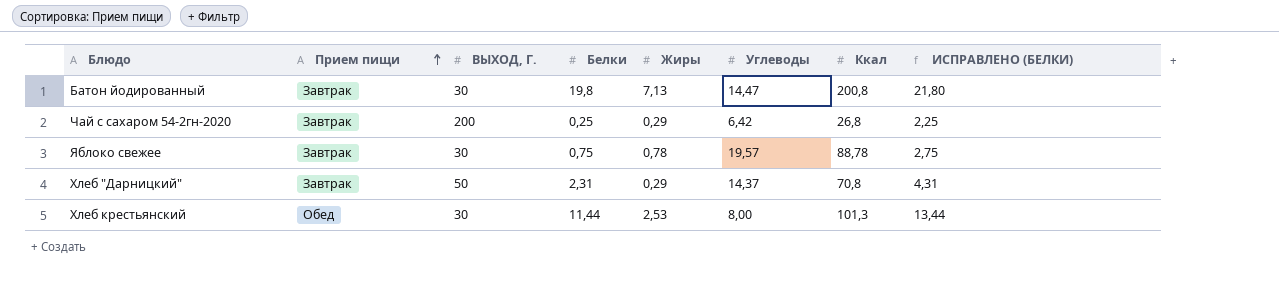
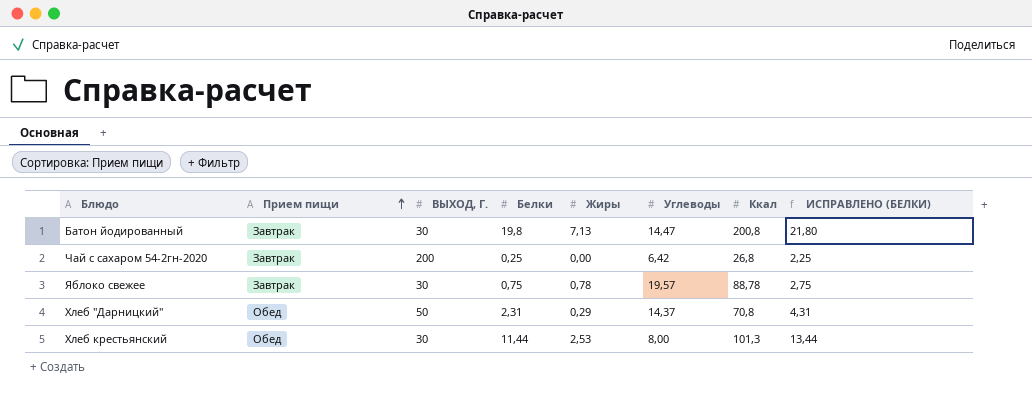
Чай с сахаром 54-2гн-2020 | Жиры: 0,29 -> 0,00
Хлеб "Дарницкий" | Прием пищи: Завтрак -> Обед

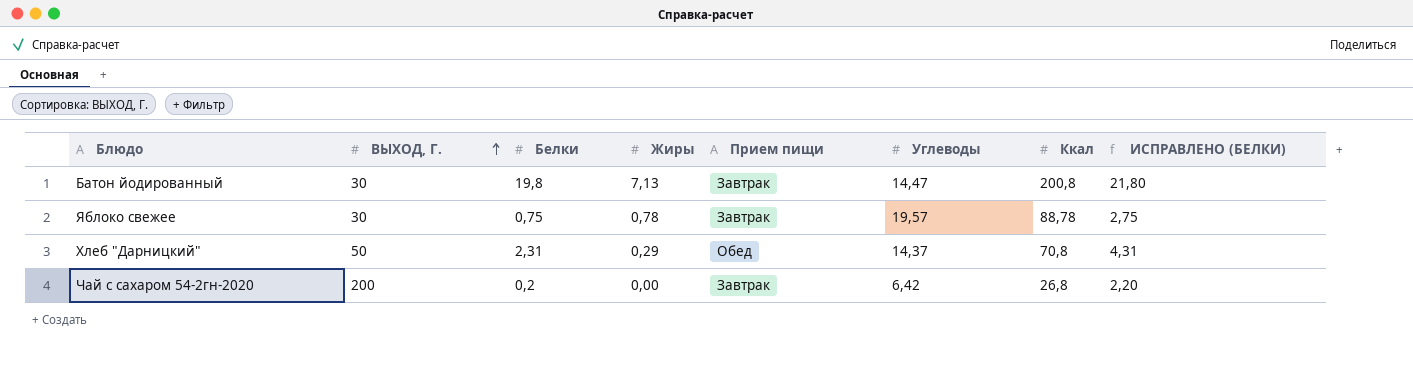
row order: Прием пищи ascending -> ВЫХОД, Г. ascending
column Прием пищи | position: 2 -> 5
row Хлеб крестьянский: Обед | 30 | 11,44 | 2,53 | 8,00 | 101,3 | 13,44 -> none
Чай с сахаром 54-2гн-2020 | Белки: 0,25 -> 0,2
Чай с сахаром 54-2гн-2020 | ИСПРАВЛЕНО (БЕЛКИ): 2,25 -> 2,20

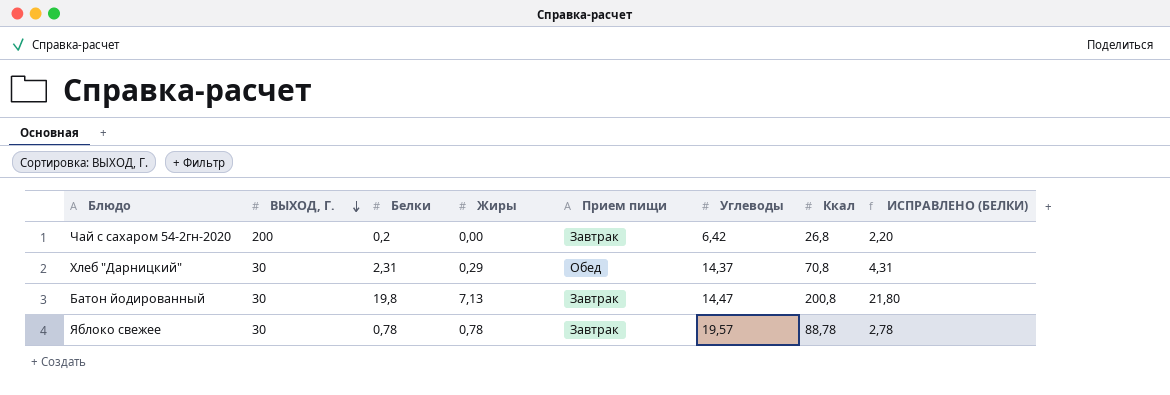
row order: ВЫХОД, Г. ascending -> ВЫХОД, Г. descending
Хлеб "Дарницкий" | ВЫХОД, Г.: 50 -> 30
Яблоко свежее | Белки: 0,75 -> 0,78
Яблоко свежее | ИСПРАВЛЕНО (БЕЛКИ): 2,75 -> 2,78

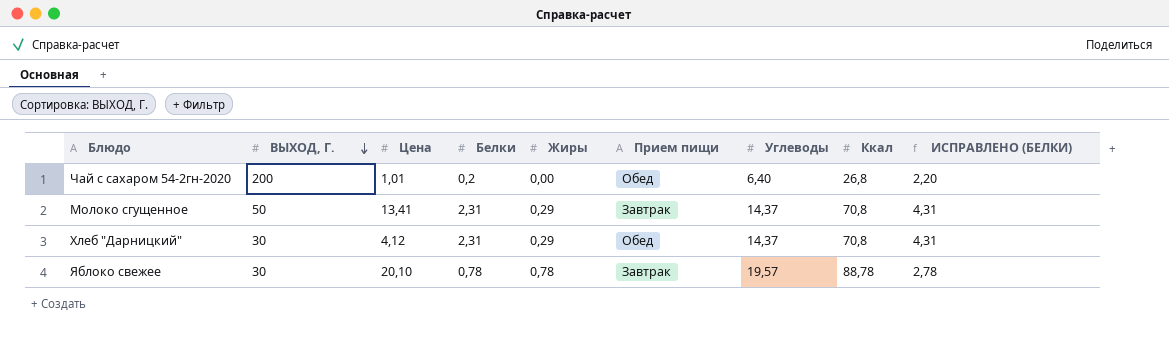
column Цена | position: none -> 3
row Батон йодированный: 30 | 19,8 | 7,13 | Завтрак | 14,47 | 200,8 | 21,80 -> none
Чай с сахаром 54-2гн-2020 | Прием пищи: Завтрак -> Обед
Чай с сахаром 54-2гн-2020 | Углеводы: 6,42 -> 6,40
row Молоко сгущенное: none -> 50 | 13,41 | 2,31 | 0,29 | Завтрак | 14,37 | 70,8 | 4,31

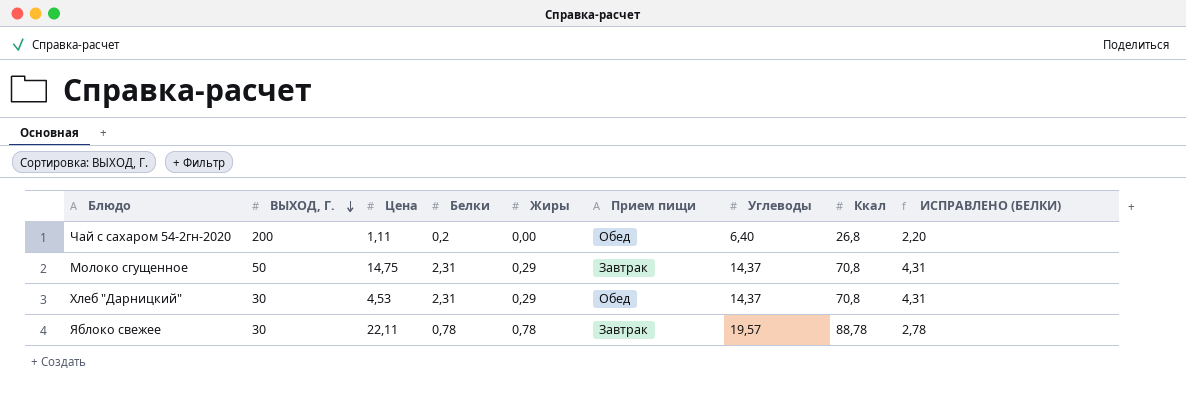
Чай с сахаром 54-2гн-2020 | Цена: 1,01 -> 1,11
Молоко сгущенное | Цена: 13,41 -> 14,75
Хлеб "Дарницкий" | Цена: 4,12 -> 4,53
Яблоко свежее | Цена: 20,10 -> 22,11

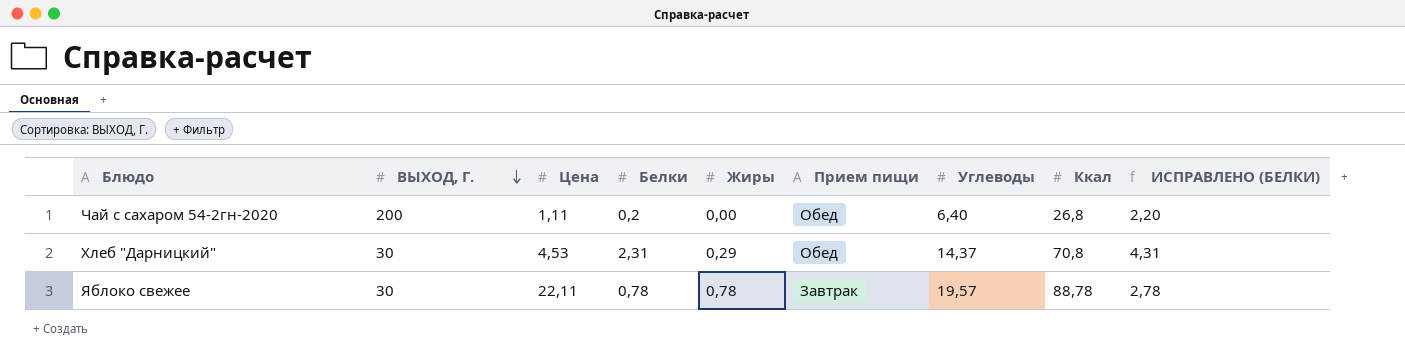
row Молоко сгущенное: 50 | 14,75 | 2,31 | 0,29 | Завтрак | 14,37 | 70,8 | 4,31 -> none

